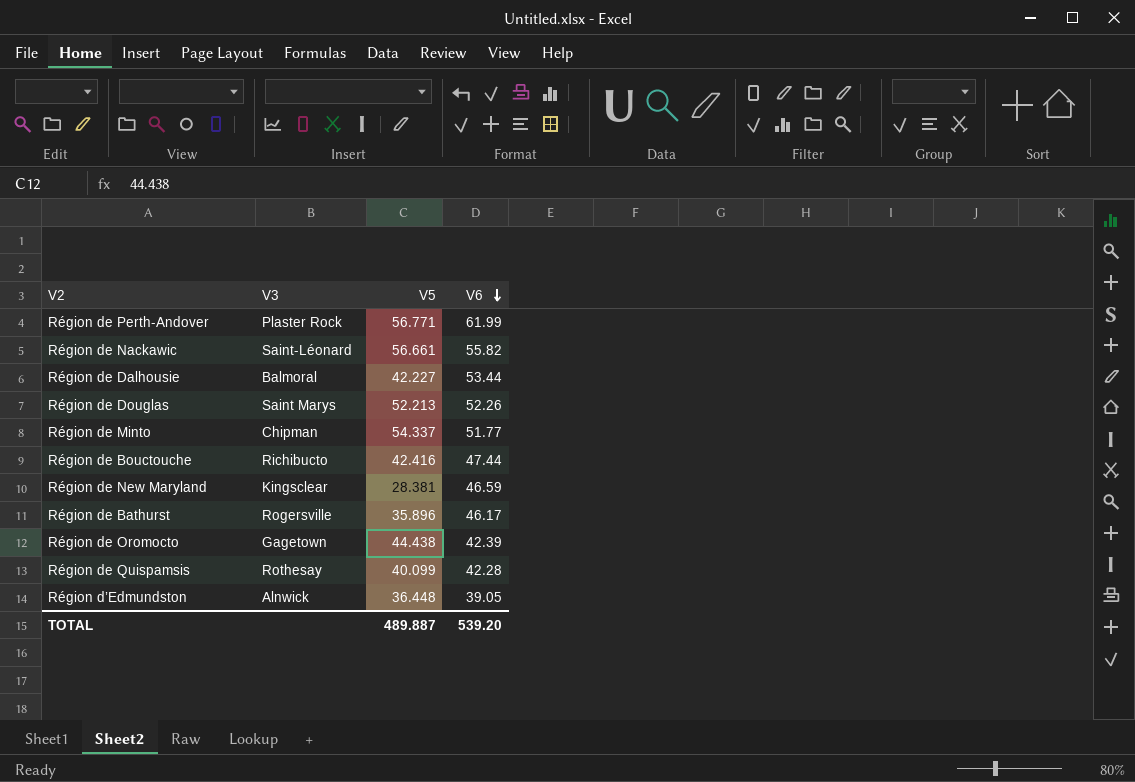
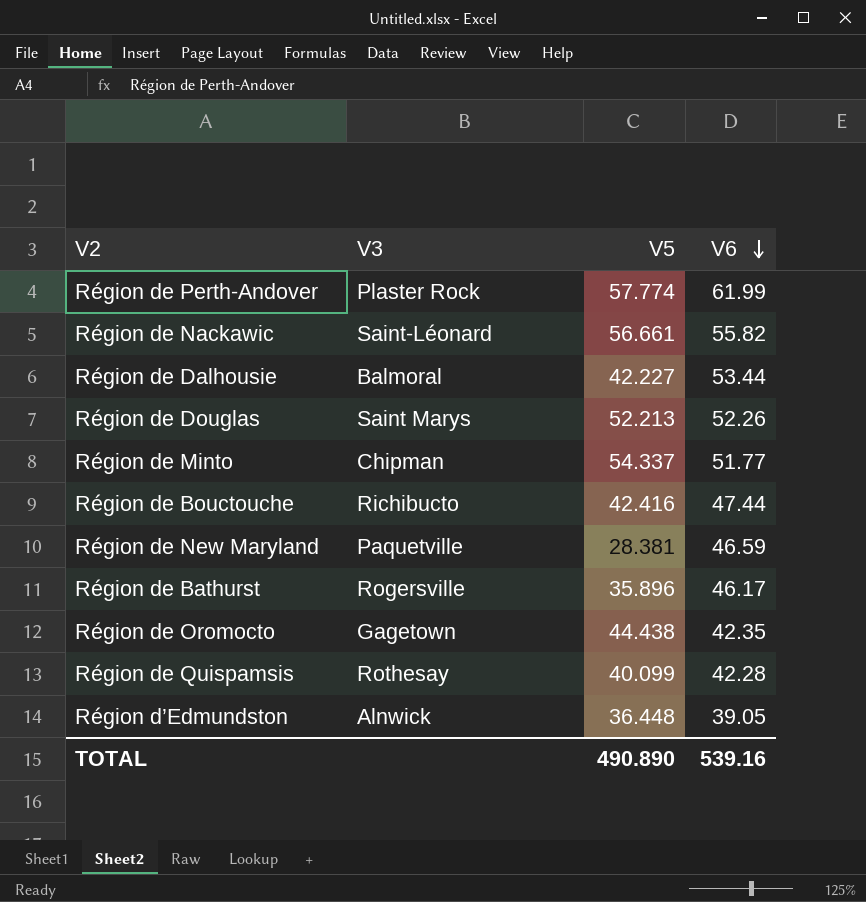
Région de Perth-Andover | V5: 56.771 -> 57.774
Région de New Maryland | V3: Kingsclear -> Paquetville
Région de Oromocto | V6: 42.39 -> 42.35
TOTAL | V5: 489.887 -> 490.890
TOTAL | V6: 539.20 -> 539.16

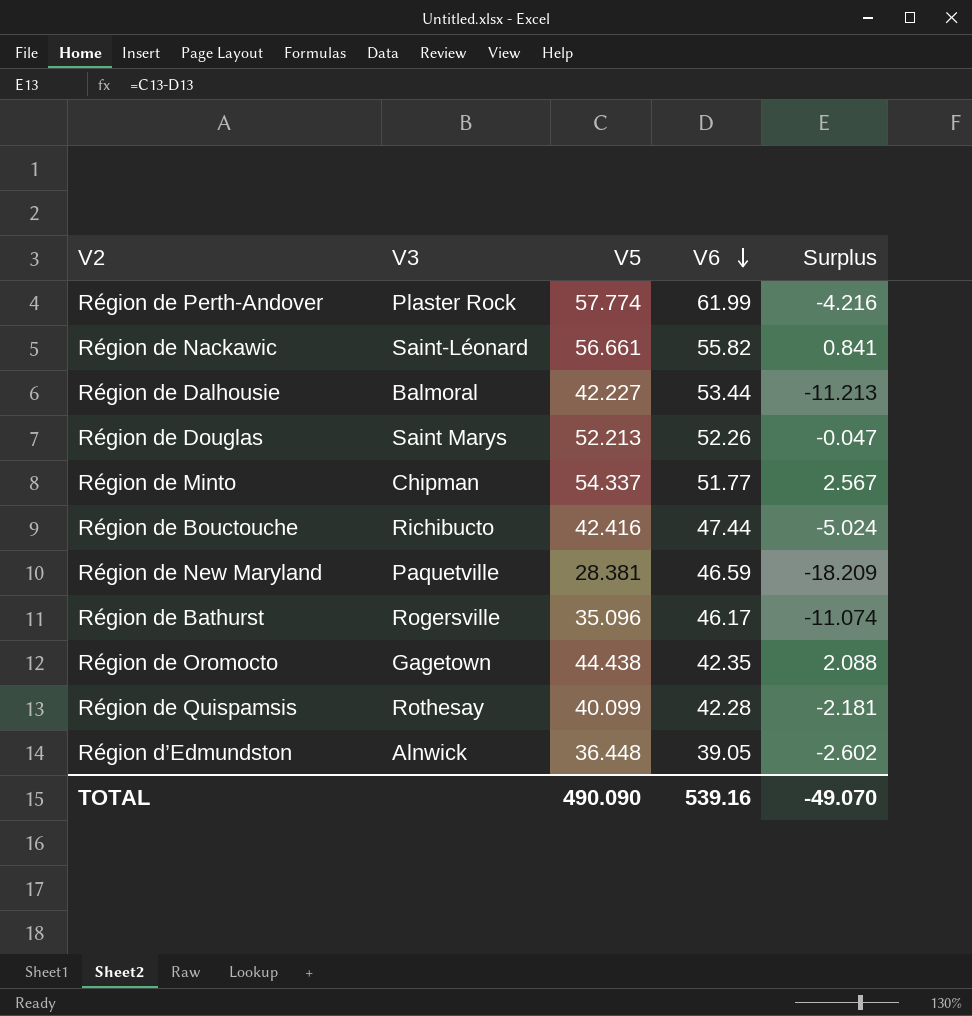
column Surplus | formula: none -> [V5] - [V6]
Région de Bathurst | V5: 35.896 -> 35.096
TOTAL | V5: 490.890 -> 490.090

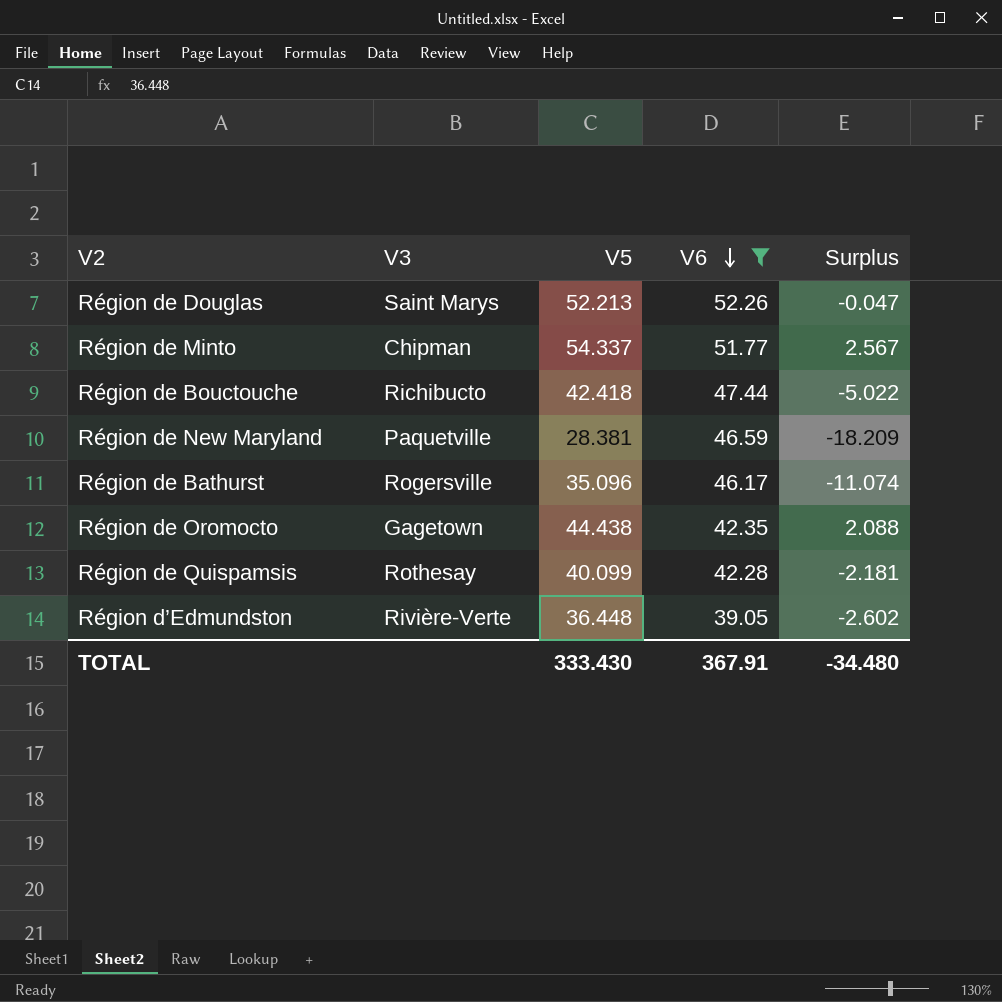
filter: none -> V6 <= 52.26
Région de Bouctouche | V5: 42.416 -> 42.418
Région de Bouctouche | Surplus: -5.024 -> -5.022
Région d’Edmundston | V3: Alnwick -> Rivière-Verte
TOTAL | V5: 490.090 -> 333.430
TOTAL | V6: 539.16 -> 367.91
TOTAL | Surplus: -49.070 -> -34.480

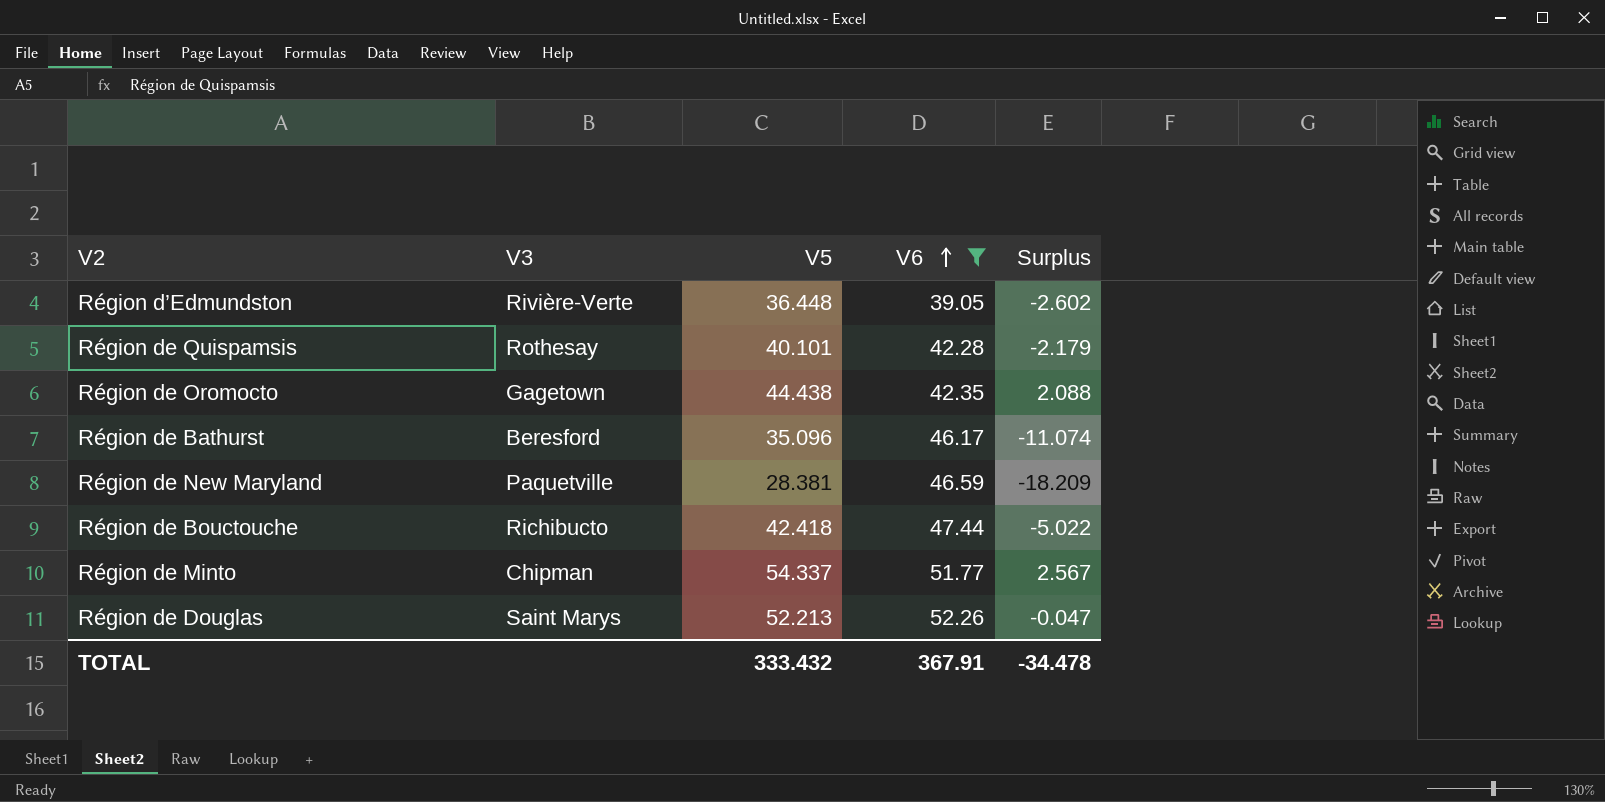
row order: V6 descending -> V6 ascending
Région de Quispamsis | V5: 40.099 -> 40.101
Région de Quispamsis | Surplus: -2.181 -> -2.179
Région de Bathurst | V3: Rogersville -> Beresford
TOTAL | V5: 333.430 -> 333.432
TOTAL | Surplus: -34.480 -> -34.478

